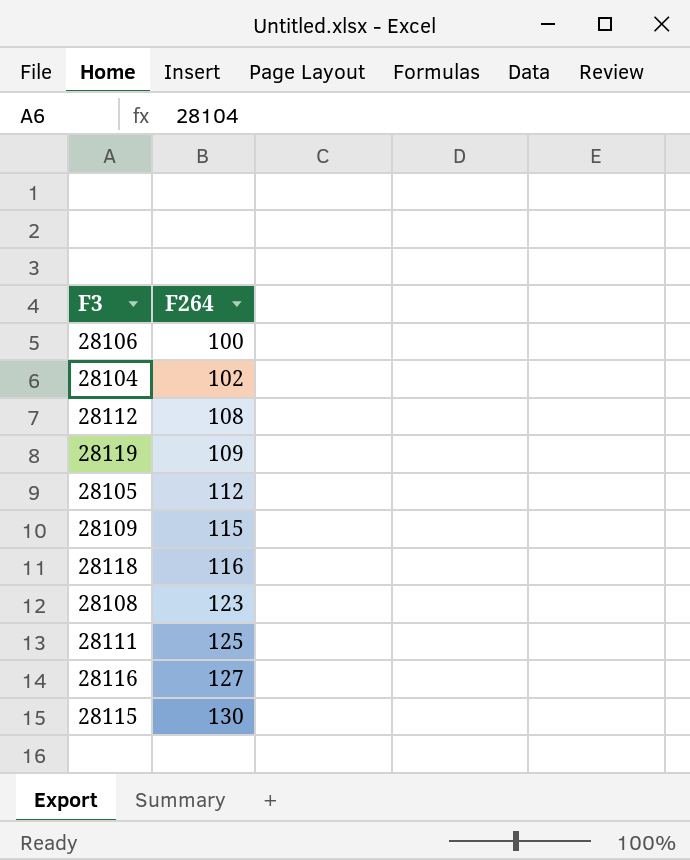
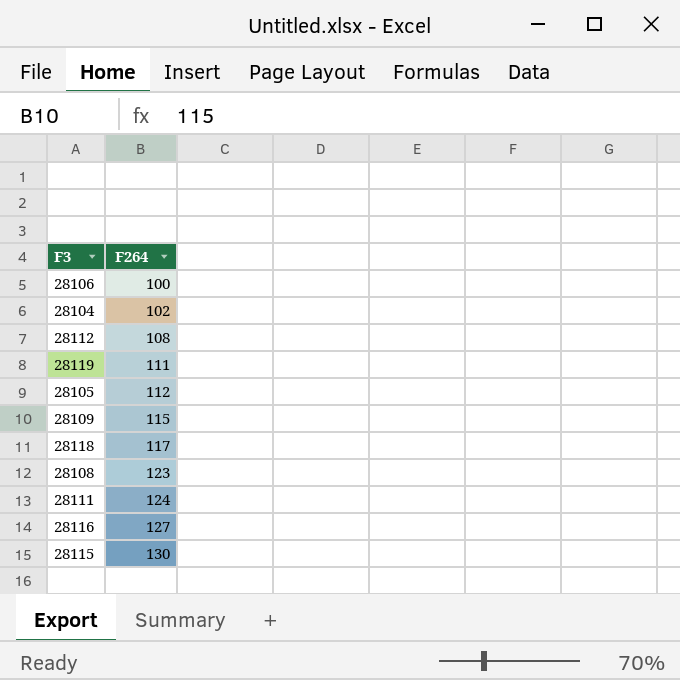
28119 | F264: 109 -> 111
28118 | F264: 116 -> 117
28111 | F264: 125 -> 124

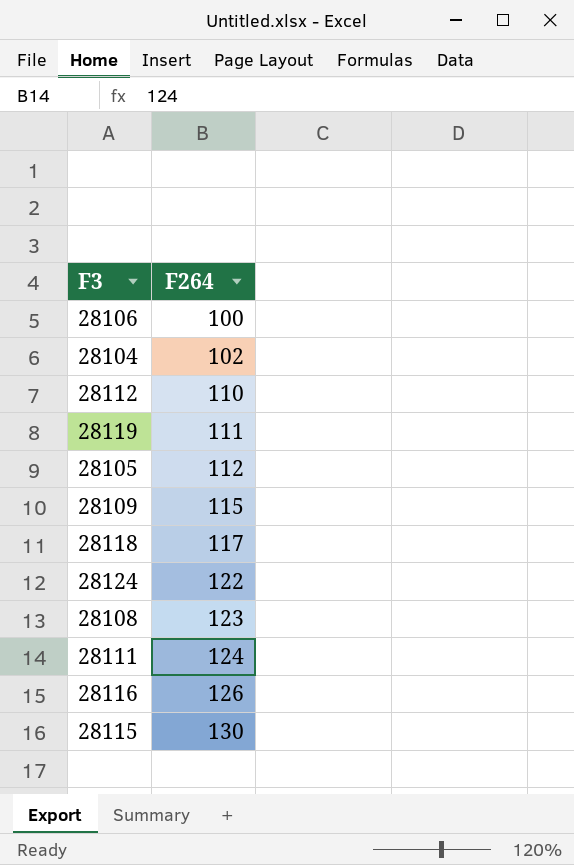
28112 | F264: 108 -> 110
row 28124: none -> 122
28116 | F264: 127 -> 126

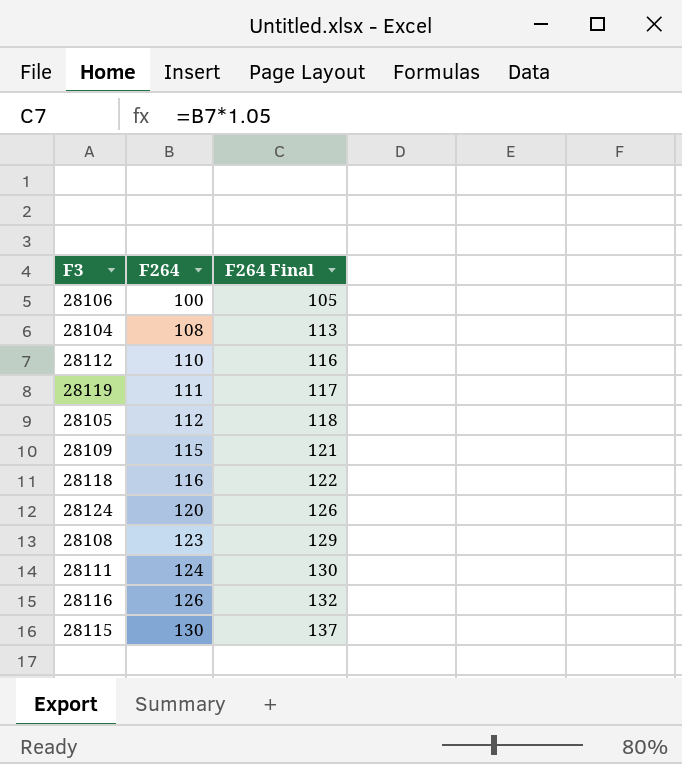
column F264 Final | formula: none -> [F264] * 1.05
28104 | F264: 102 -> 108
28118 | F264: 117 -> 116
28124 | F264: 122 -> 120

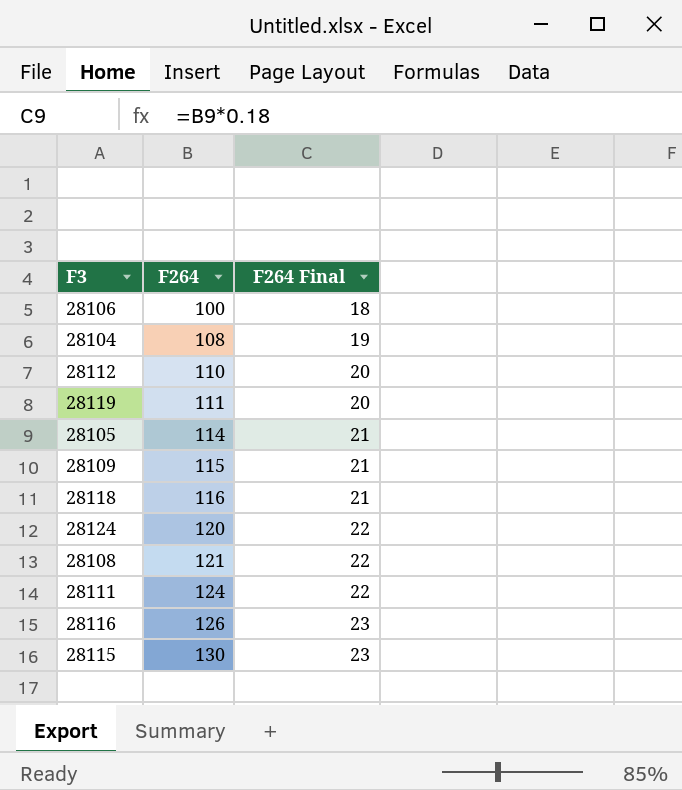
column F264 Final | formula: [F264] * 1.05 -> [F264] * 0.18
28105 | F264: 112 -> 114
28108 | F264: 123 -> 121

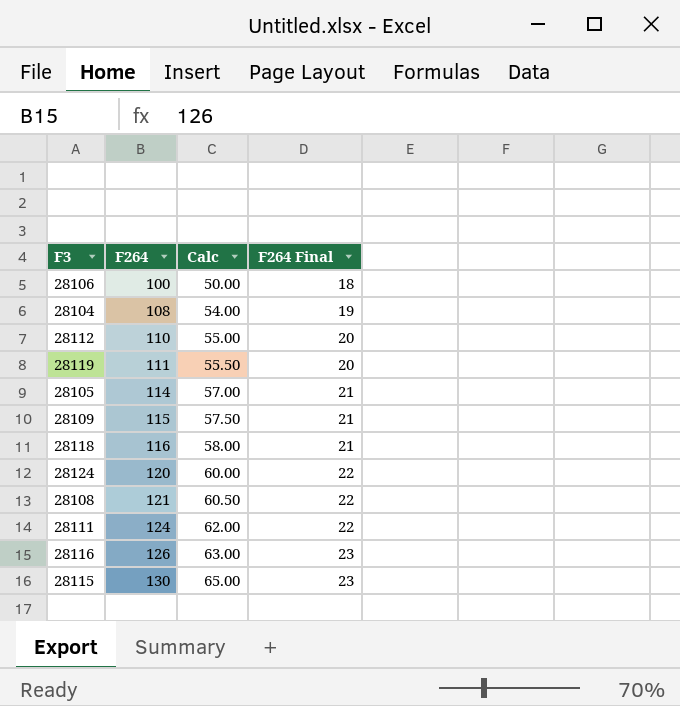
column Calc | formula: none -> [F264] * 0.5

